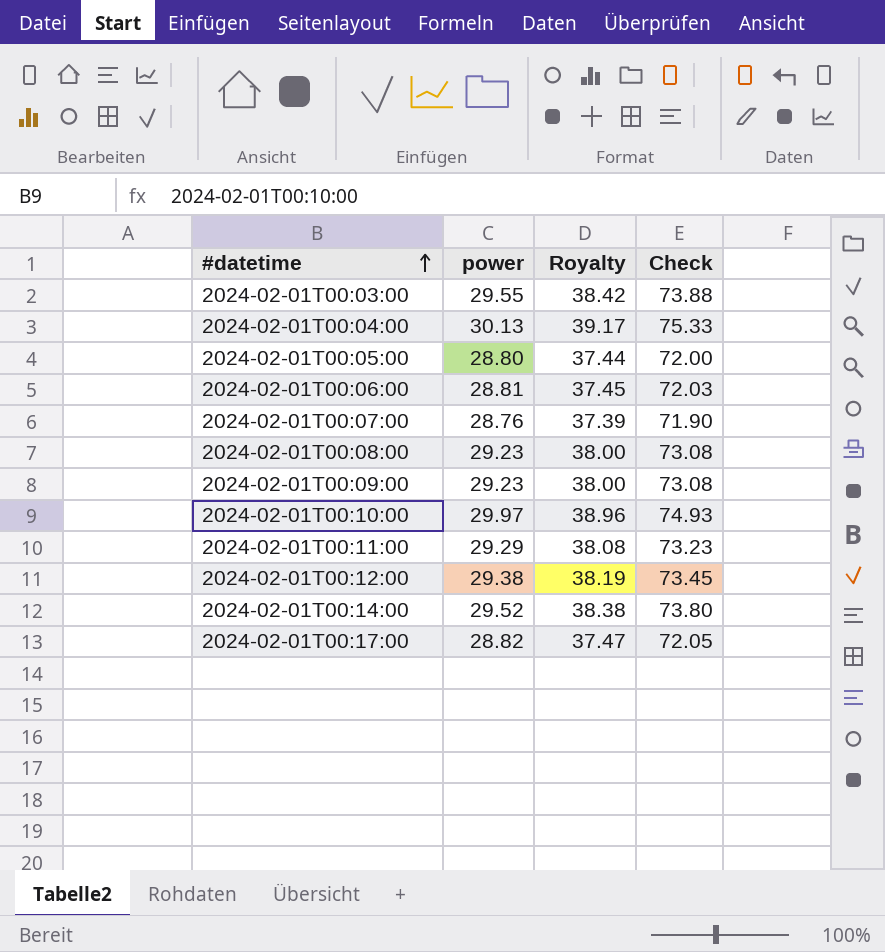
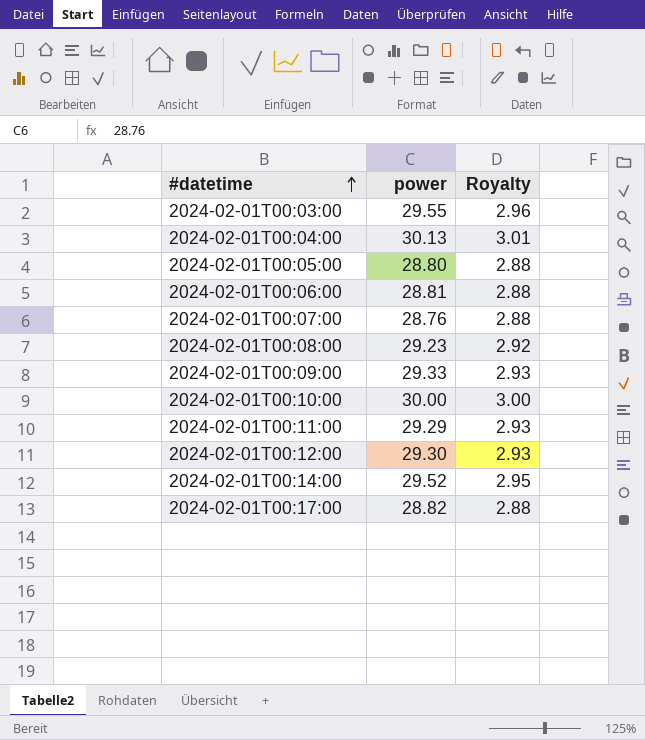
column Check | formula: [power] * 2.5 -> none
column Royalty | formula: [power] * 1.3 -> [power] * 0.1
2024-02-01T00:09:00 | power: 29.23 -> 29.33
2024-02-01T00:10:00 | power: 29.97 -> 30.00
2024-02-01T00:12:00 | power: 29.38 -> 29.30

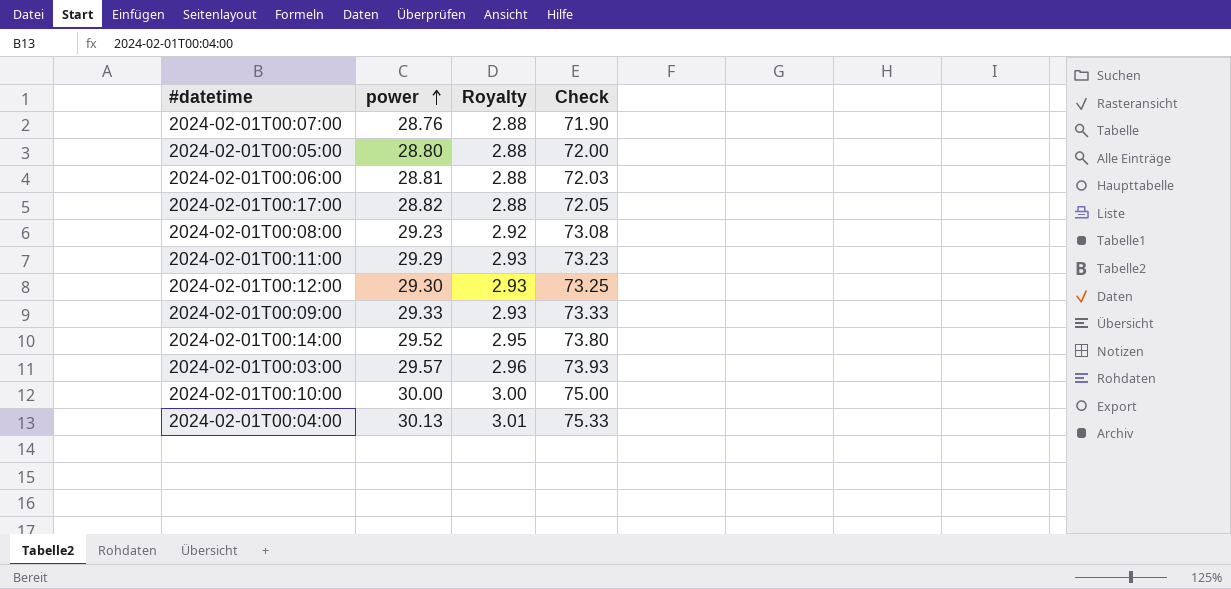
row order: #datetime ascending -> power ascending
column Check | formula: none -> [power] * 2.5
2024-02-01T00:03:00 | power: 29.55 -> 29.57

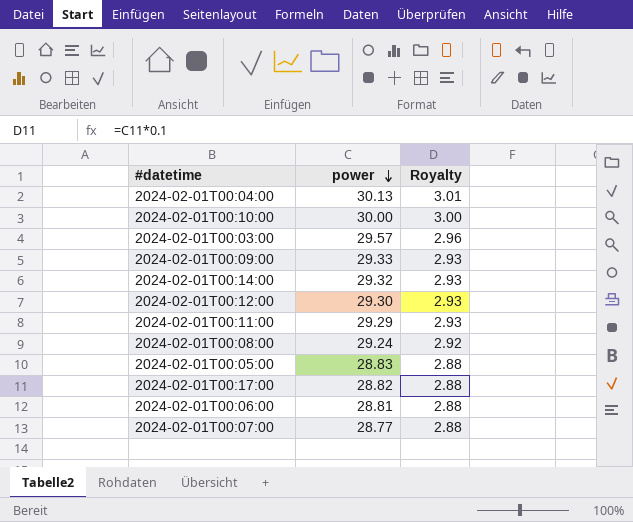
row order: power ascending -> power descending
column Check | formula: [power] * 2.5 -> none
2024-02-01T00:14:00 | power: 29.52 -> 29.32
2024-02-01T00:14:00 | Royalty: 2.95 -> 2.93
2024-02-01T00:08:00 | power: 29.23 -> 29.24
2024-02-01T00:05:00 | power: 28.80 -> 28.83
2024-02-01T00:07:00 | power: 28.76 -> 28.77

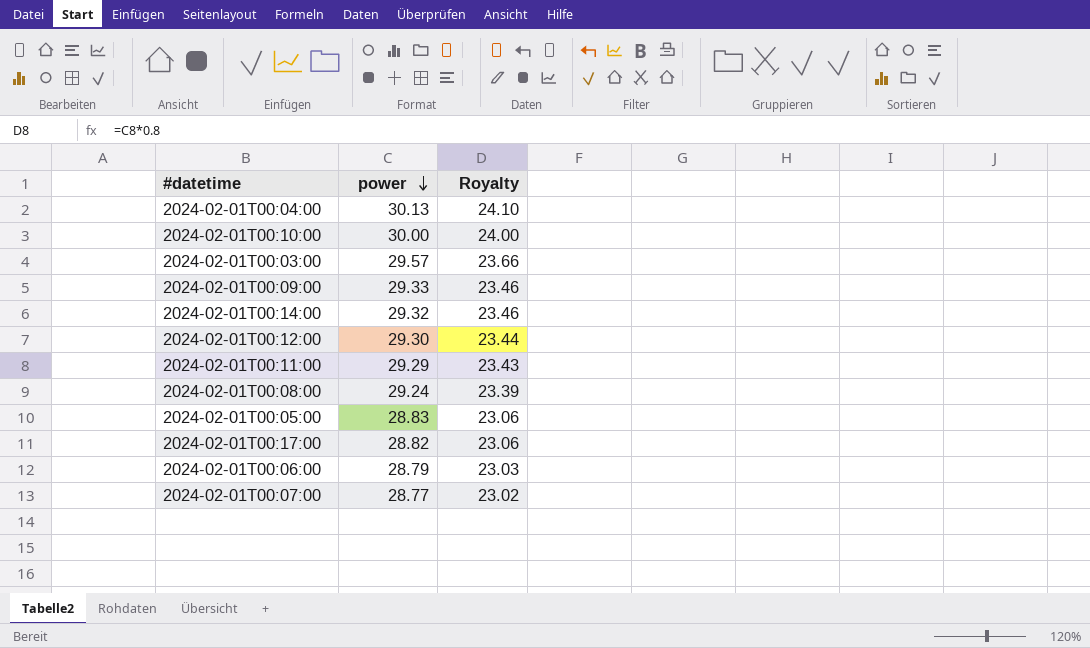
column Royalty | formula: [power] * 0.1 -> [power] * 0.8
2024-02-01T00:06:00 | power: 28.81 -> 28.79

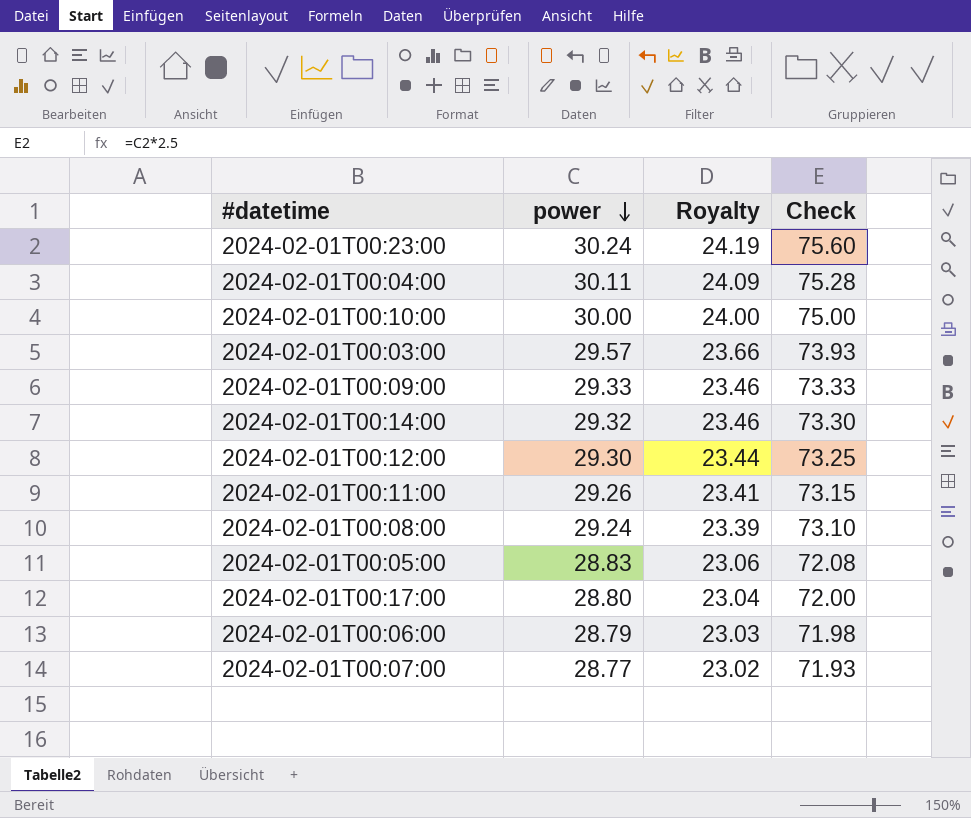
column Check | formula: none -> [power] * 2.5
row 2024-02-01T00:23:00: none -> 30.24 | 24.19 | 75.60
2024-02-01T00:04:00 | power: 30.13 -> 30.11
2024-02-01T00:04:00 | Royalty: 24.10 -> 24.09
2024-02-01T00:11:00 | power: 29.29 -> 29.26
2024-02-01T00:11:00 | Royalty: 23.43 -> 23.41
2024-02-01T00:17:00 | power: 28.82 -> 28.80
2024-02-01T00:17:00 | Royalty: 23.06 -> 23.04

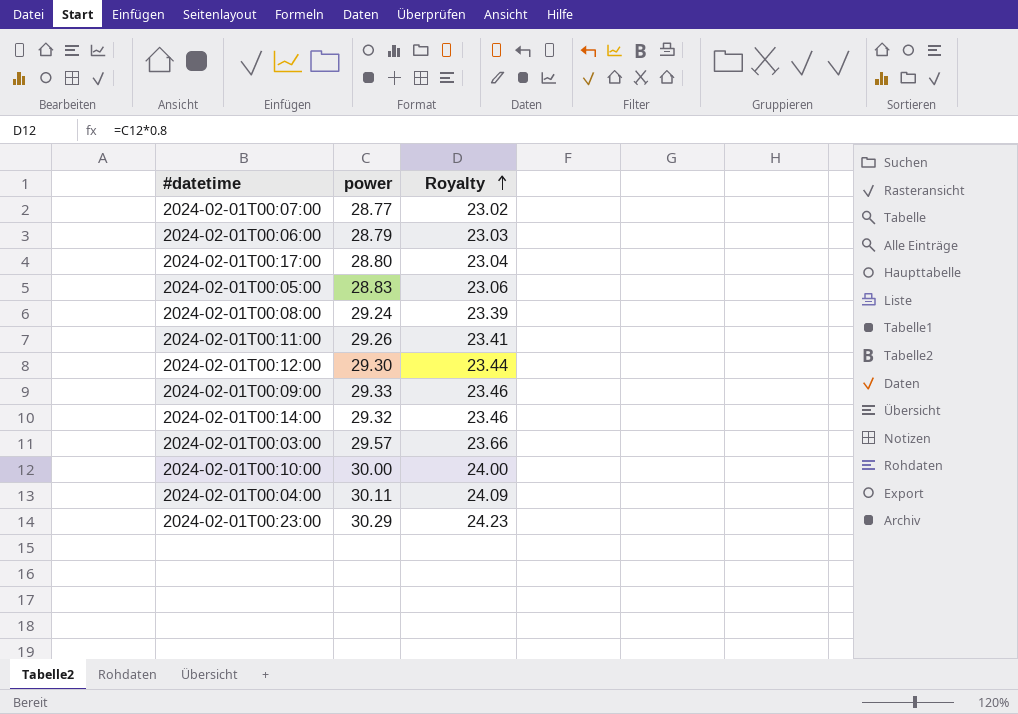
row order: power descending -> Royalty ascending
column Check | formula: [power] * 2.5 -> none
2024-02-01T00:23:00 | power: 30.24 -> 30.29
2024-02-01T00:23:00 | Royalty: 24.19 -> 24.23

